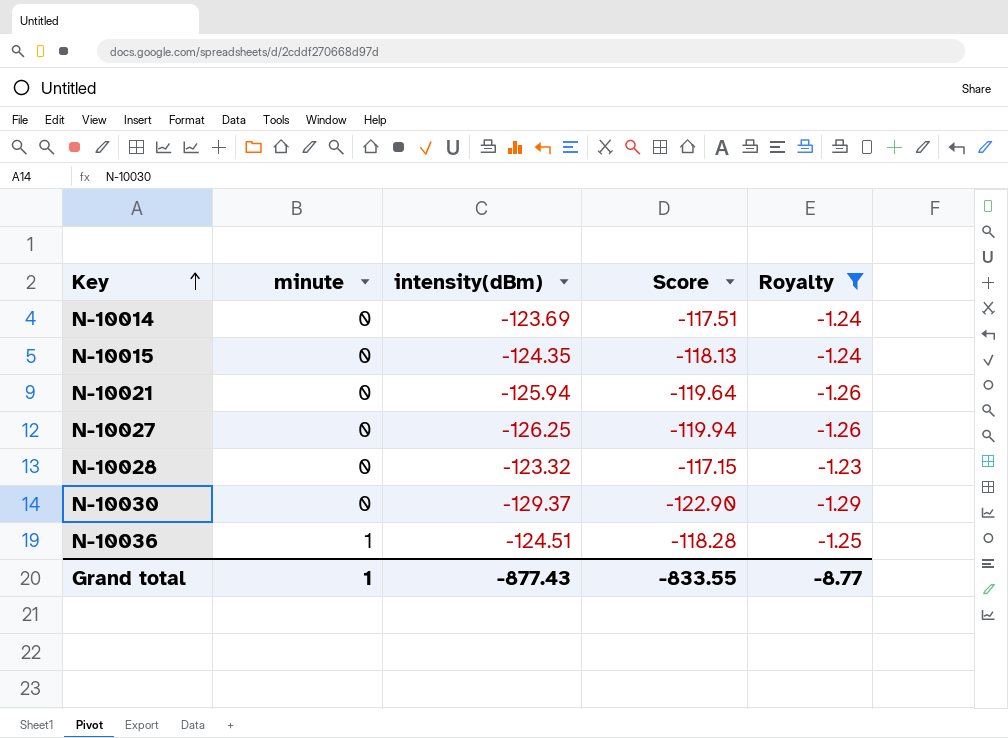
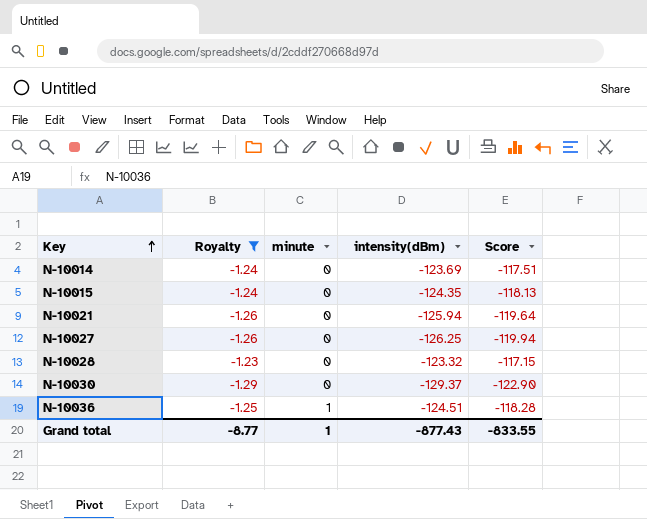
column Royalty | position: 5 -> 2

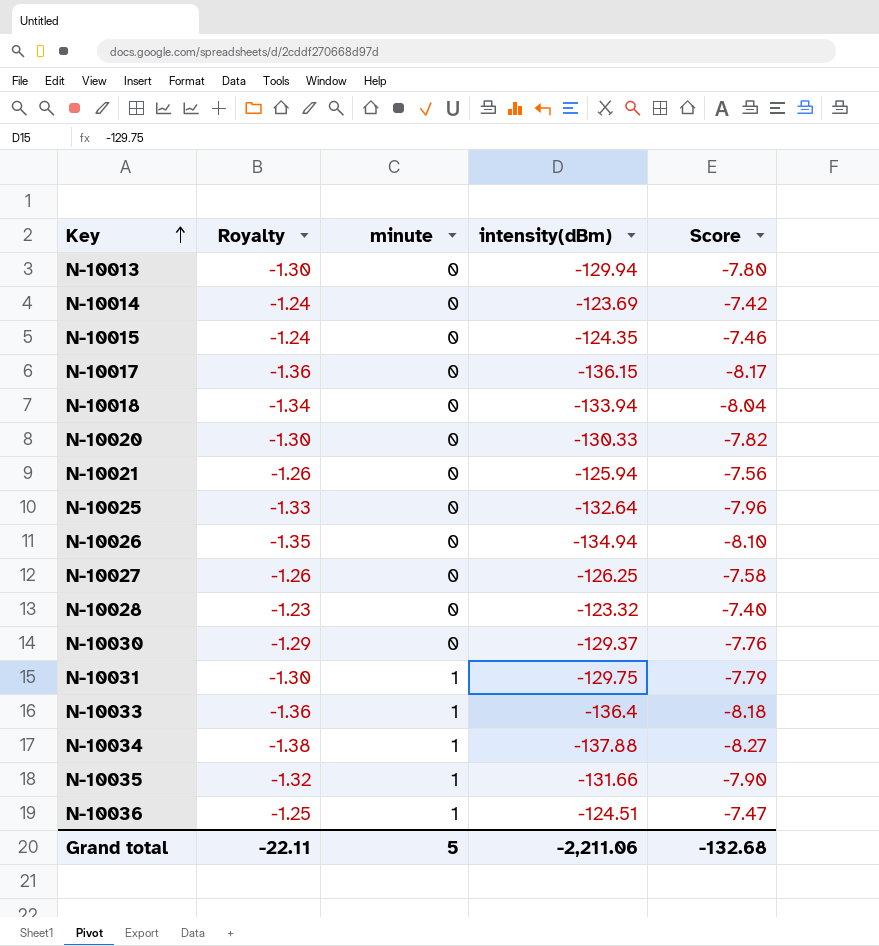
filter: Royalty >= -1.29 -> none
column Score | formula: [intensity(dBm)] * 0.95 -> [intensity(dBm)] * 0.06
Grand total | Royalty: -8.77 -> -22.11
Grand total | minute: 1 -> 5
Grand total | intensity(dBm): -877.43 -> -2,211.06
Grand total | Score: -833.55 -> -132.68

